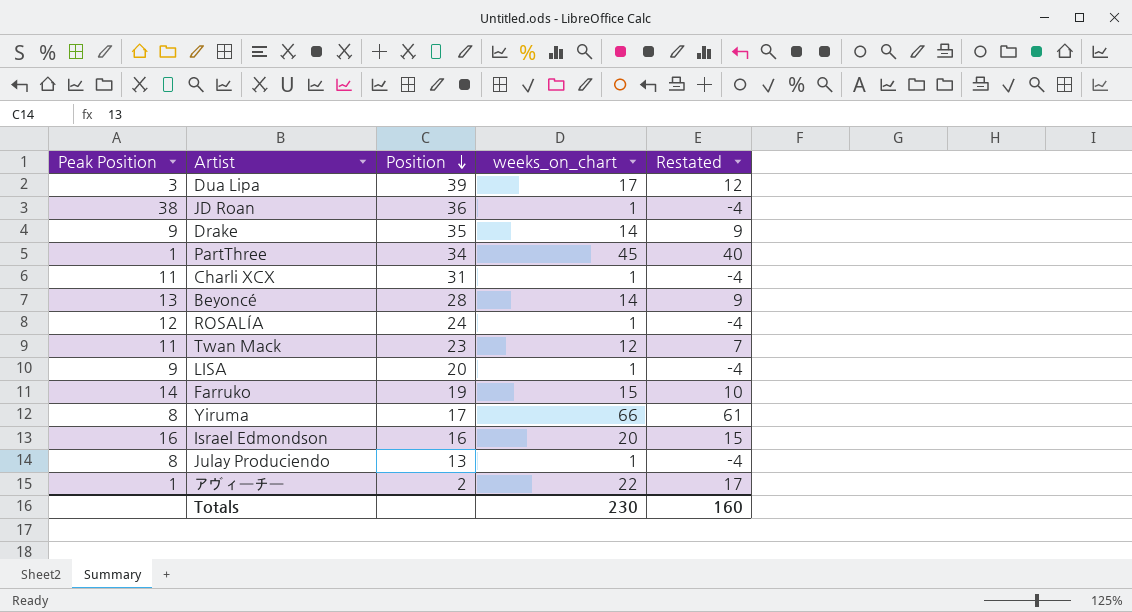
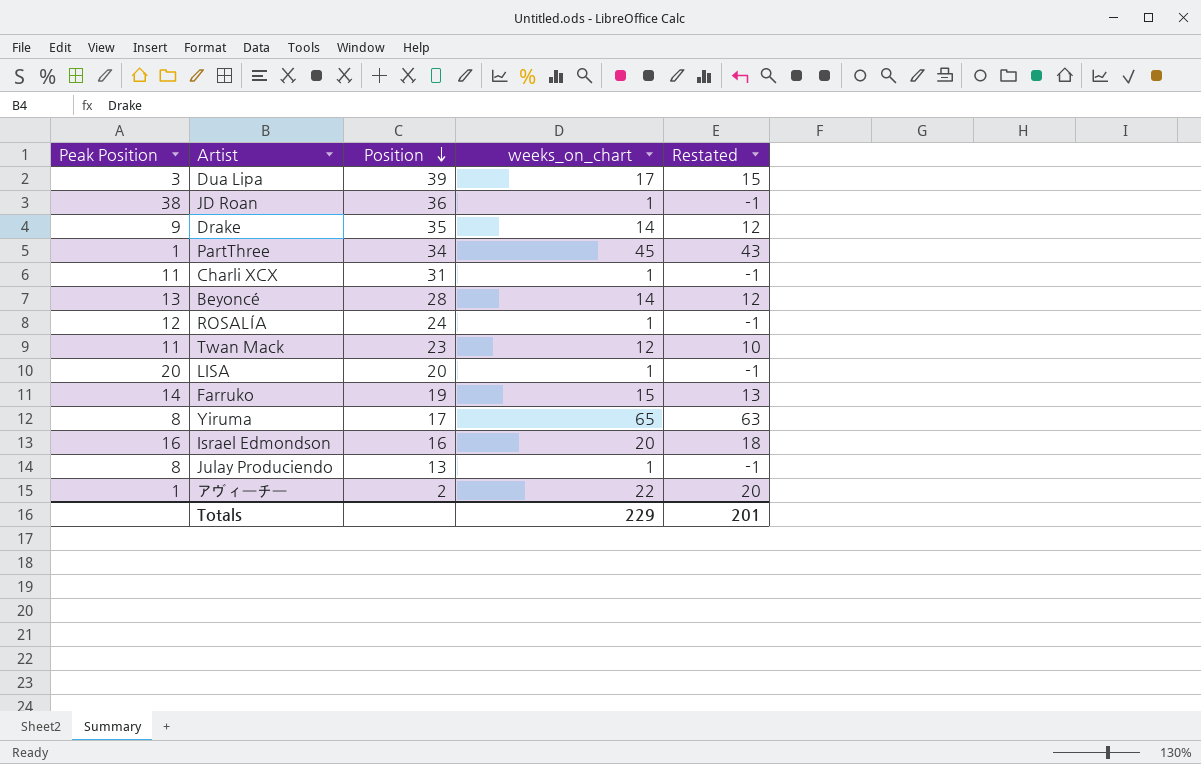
column Restated | formula: [weeks_on_chart] - 5 -> [weeks_on_chart] - 2
LISA | Peak Position: 9 -> 20
Yiruma | weeks_on_chart: 66 -> 65
Totals | weeks_on_chart: 230 -> 229
Totals | Restated: 160 -> 201

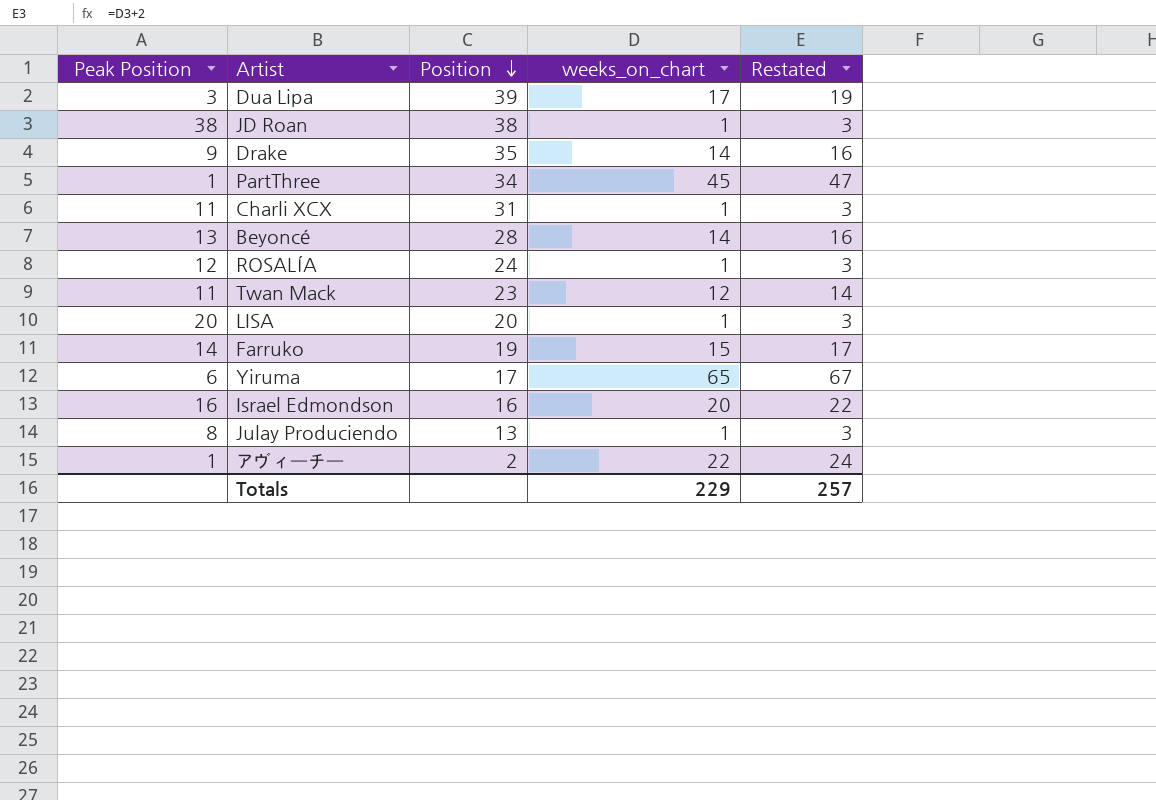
column Restated | formula: [weeks_on_chart] - 2 -> [weeks_on_chart] + 2
JD Roan | Position: 36 -> 38
Yiruma | Peak Position: 8 -> 6
Totals | Restated: 201 -> 257

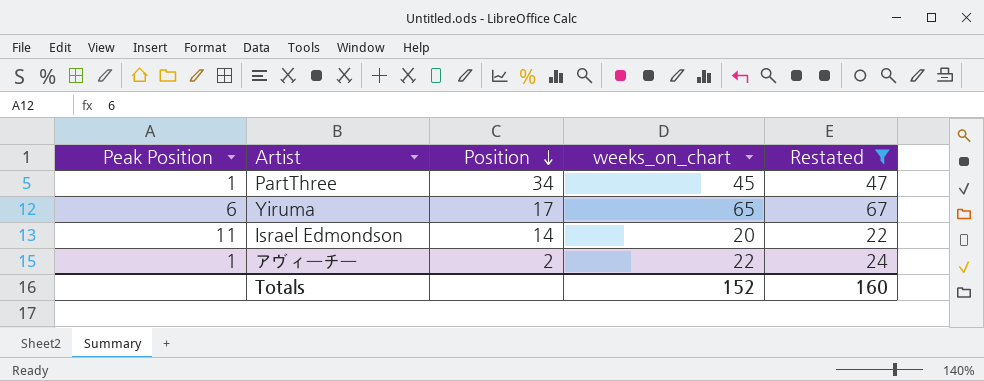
filter: none -> Restated >= 22
Israel Edmondson | Peak Position: 16 -> 11
Israel Edmondson | Position: 16 -> 14
Totals | weeks_on_chart: 229 -> 152
Totals | Restated: 257 -> 160

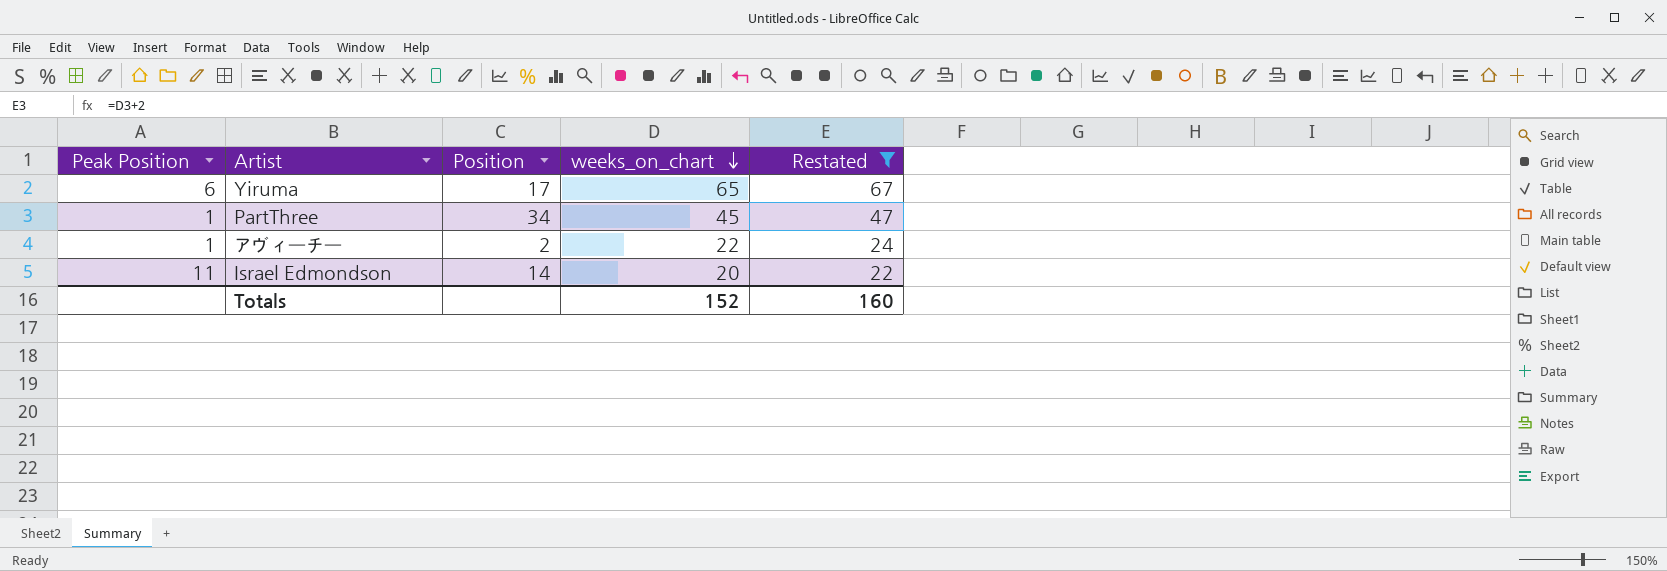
row order: Position descending -> weeks_on_chart descending

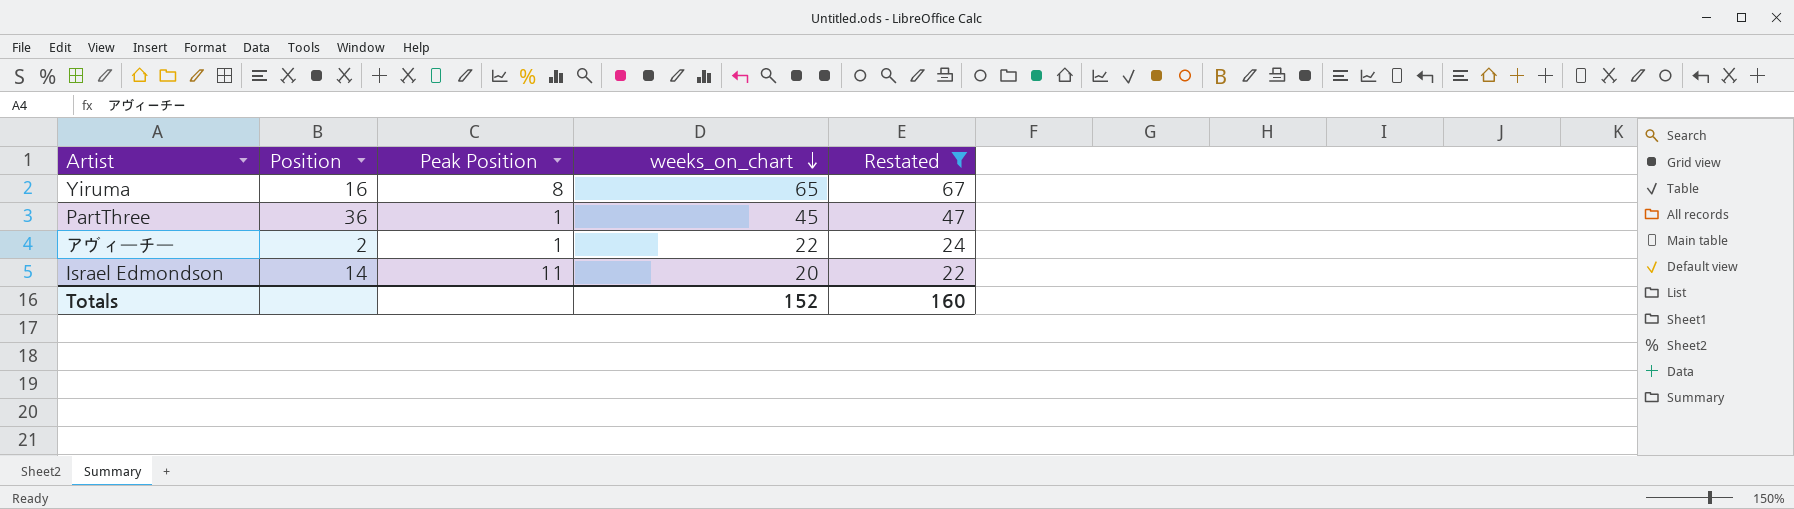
column Peak Position | position: 1 -> 3
Yiruma | Position: 17 -> 16
Yiruma | Peak Position: 6 -> 8
PartThree | Position: 34 -> 36

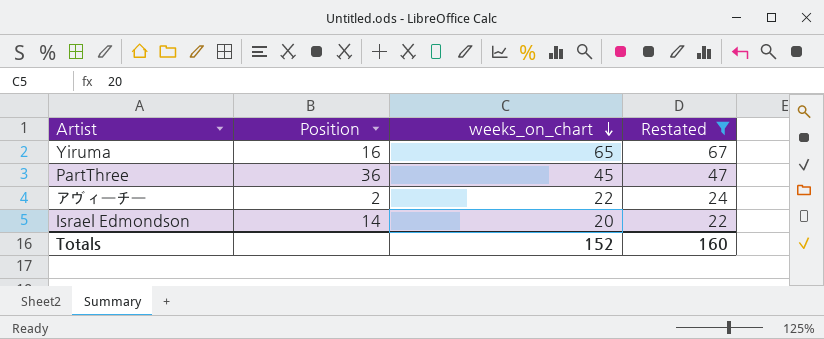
column Peak Position | position: 3 -> none

